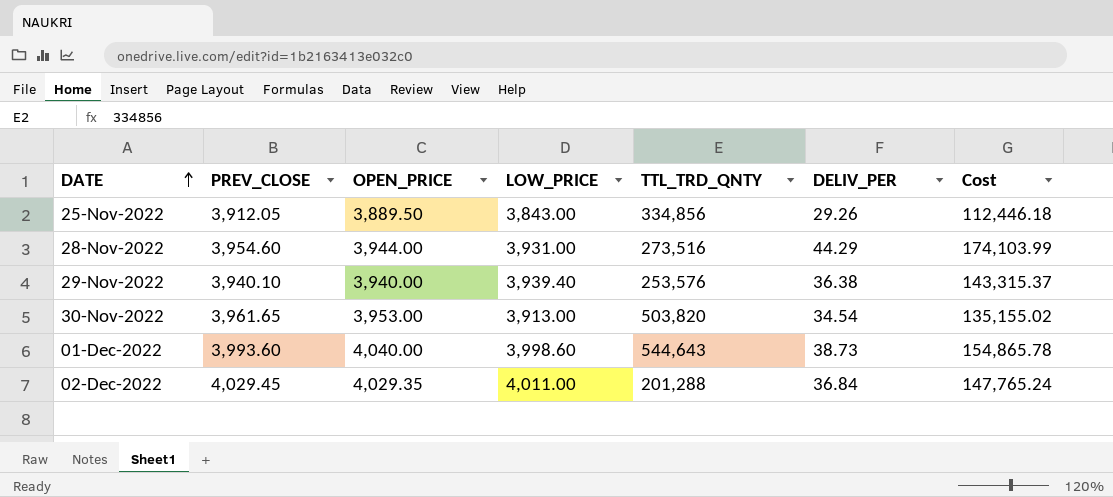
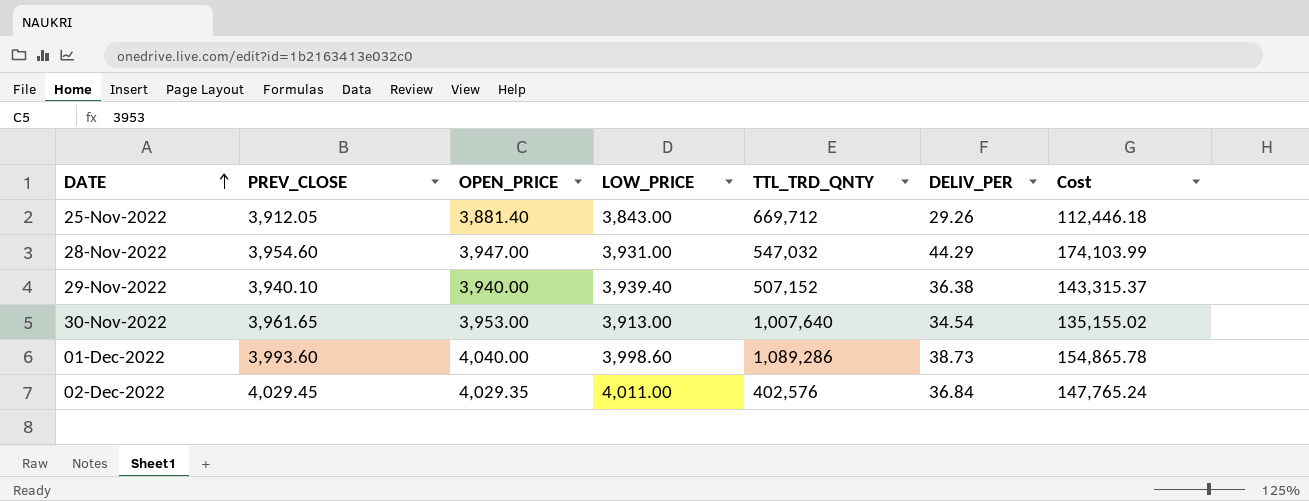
25-Nov-2022 | OPEN_PRICE: 3,889.50 -> 3,881.40
25-Nov-2022 | TTL_TRD_QNTY: 334,856 -> 669,712
28-Nov-2022 | OPEN_PRICE: 3,944.00 -> 3,947.00
28-Nov-2022 | TTL_TRD_QNTY: 273,516 -> 547,032
29-Nov-2022 | TTL_TRD_QNTY: 253,576 -> 507,152
30-Nov-2022 | TTL_TRD_QNTY: 503,820 -> 1,007,640
01-Dec-2022 | TTL_TRD_QNTY: 544,643 -> 1,089,286
02-Dec-2022 | TTL_TRD_QNTY: 201,288 -> 402,576

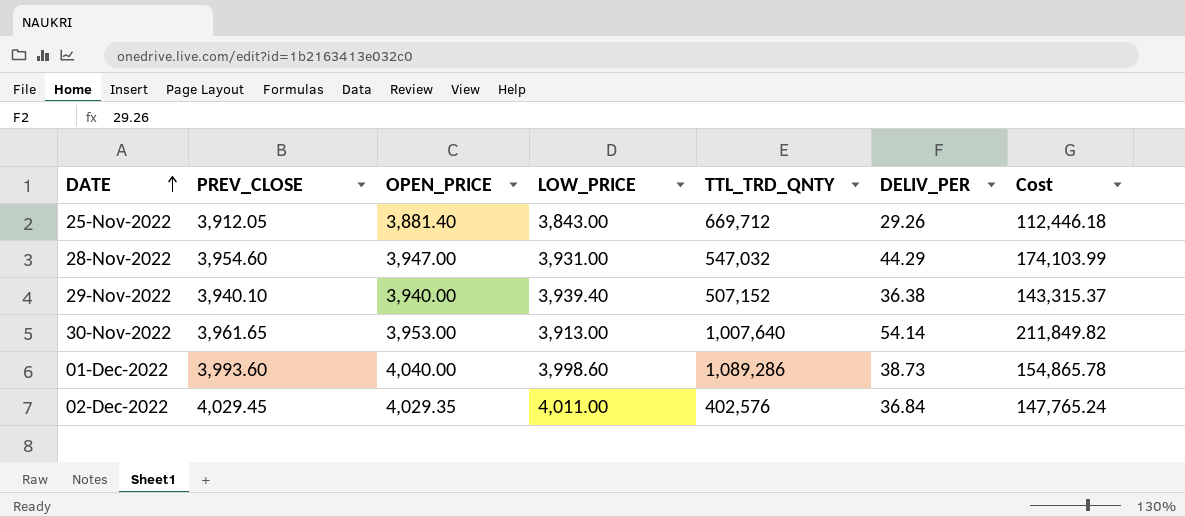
30-Nov-2022 | DELIV_PER: 34.54 -> 54.14
30-Nov-2022 | Cost: 135,155.02 -> 211,849.82

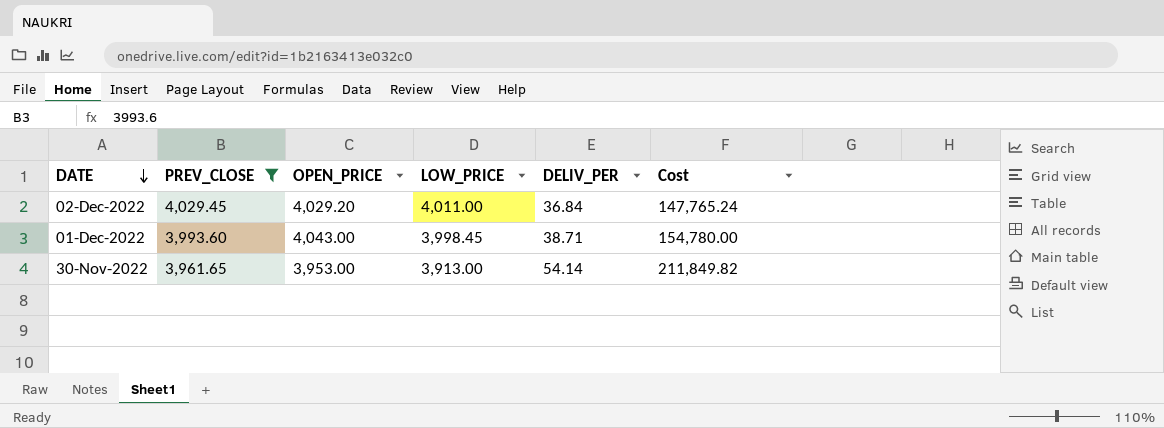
filter: none -> PREV_CLOSE >= 3,961.65
row order: DATE ascending -> DATE descending
column TTL_TRD_QNTY | position: 5 -> none
02-Dec-2022 | OPEN_PRICE: 4,029.35 -> 4,029.20
01-Dec-2022 | OPEN_PRICE: 4,040.00 -> 4,043.00
01-Dec-2022 | LOW_PRICE: 3,998.60 -> 3,998.45
01-Dec-2022 | DELIV_PER: 38.73 -> 38.71
01-Dec-2022 | Cost: 154,865.78 -> 154,780.00

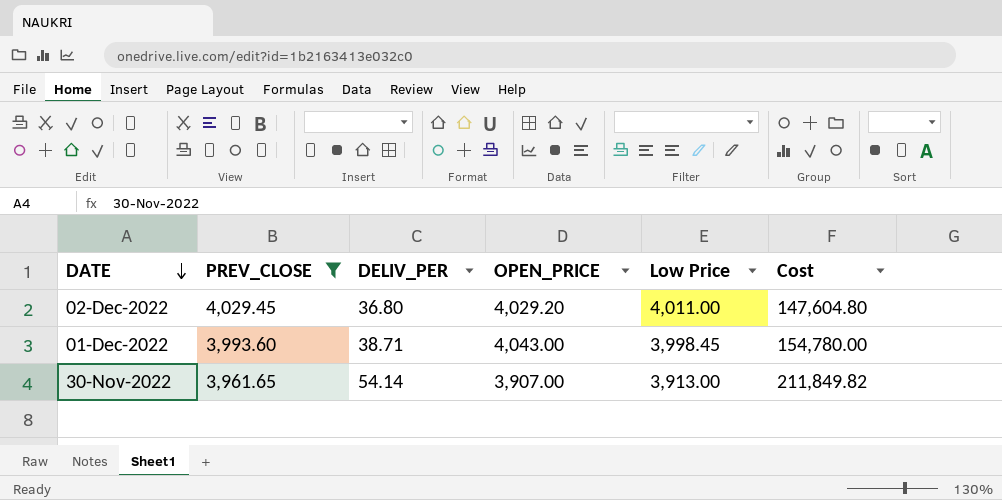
column DELIV_PER | position: 5 -> 3
column name: LOW_PRICE -> Low Price
02-Dec-2022 | DELIV_PER: 36.84 -> 36.80
02-Dec-2022 | Cost: 147,765.24 -> 147,604.80
30-Nov-2022 | OPEN_PRICE: 3,953.00 -> 3,907.00

